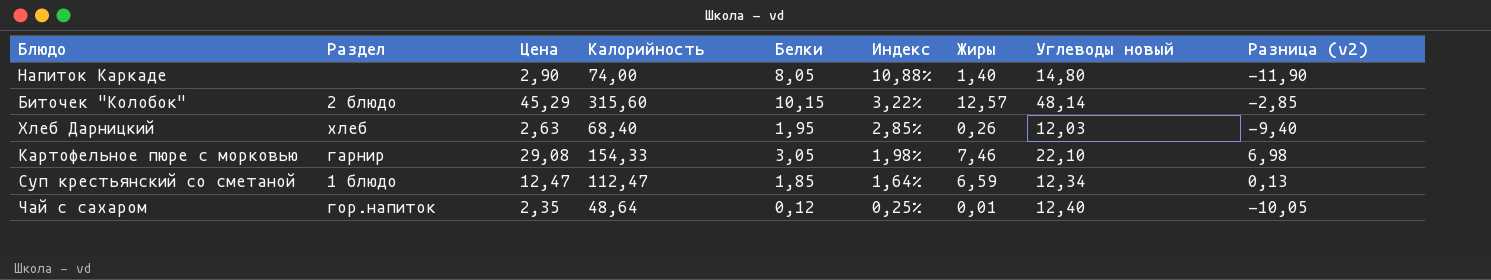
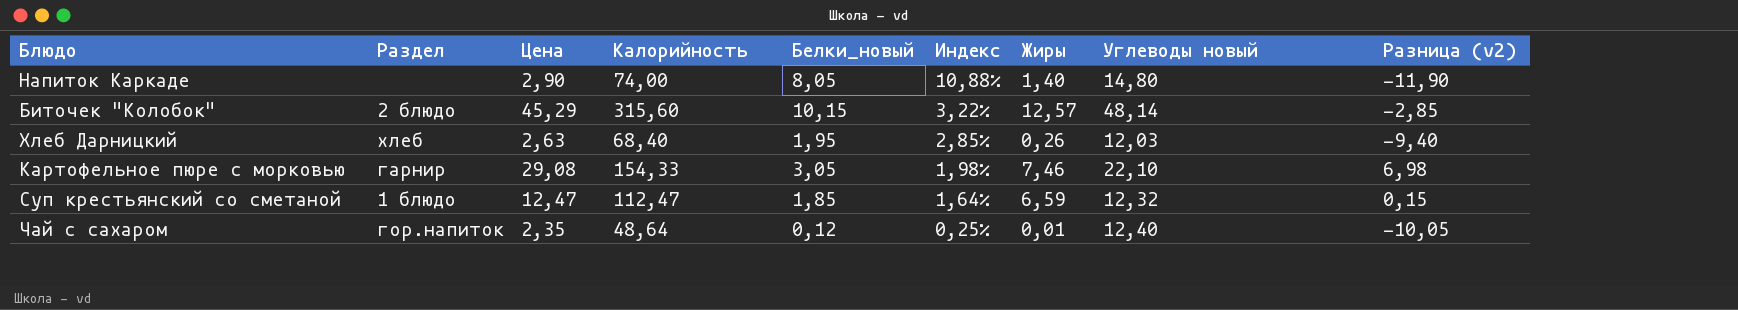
column name: Белки -> Белки_новый
Суп крестьянский со сметаной | Углеводы новый: 12,34 -> 12,32
Суп крестьянский со сметаной | Разница (v2): 0,13 -> 0,15

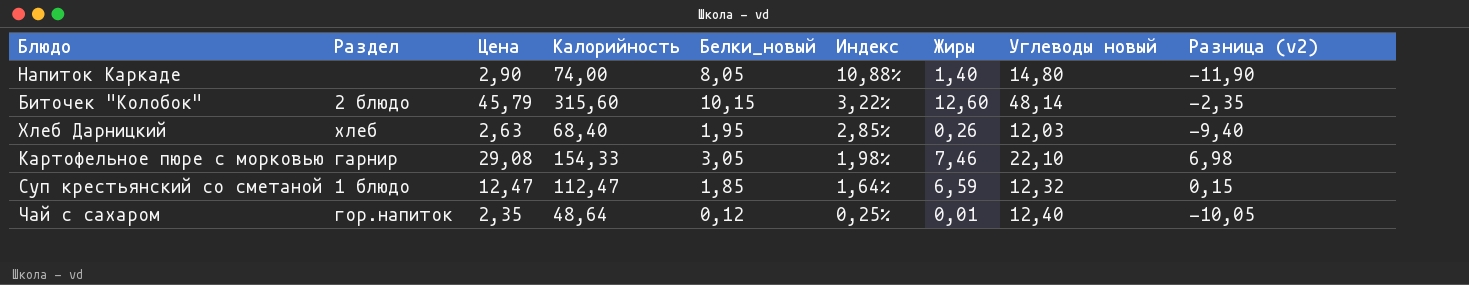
Биточек "Колобок" | Цена: 45,29 -> 45,79
Биточек "Колобок" | Жиры: 12,57 -> 12,60
Биточек "Колобок" | Разница (v2): -2,85 -> -2,35

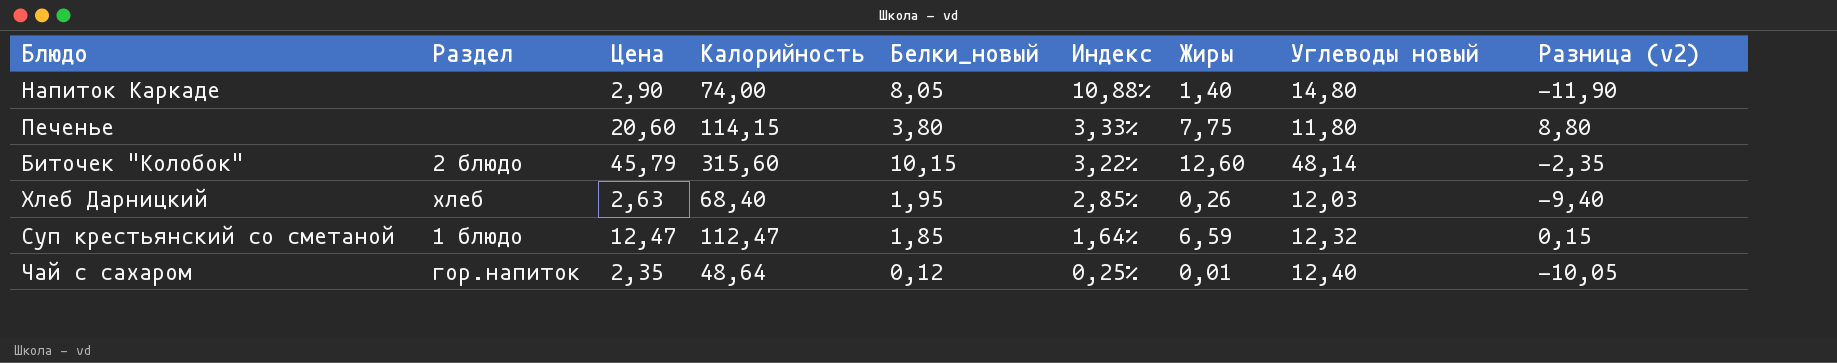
row Картофельное пюре с морковью: гарнир | 29,08 | 154,33 | 3,05 | 1,98% | 7,46 | 22,10 | 6,98 -> none
row Печенье: none -> none | 20,60 | 114,15 | 3,80 | 3,33% | 7,75 | 11,80 | 8,80

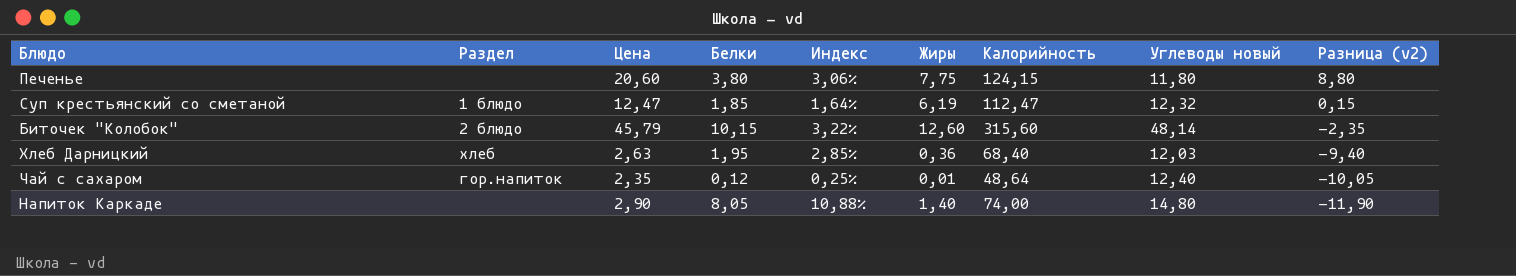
row order: Индекс descending -> Разница (v2) descending
column name: Белки_новый -> Белки
column Калорийность | position: 4 -> 7
Печенье | Индекс: 3,33% -> 3,06%
Печенье | Калорийность: 114,15 -> 124,15
Суп крестьянский со сметаной | Жиры: 6,59 -> 6,19
Хлеб Дарницкий | Жиры: 0,26 -> 0,36

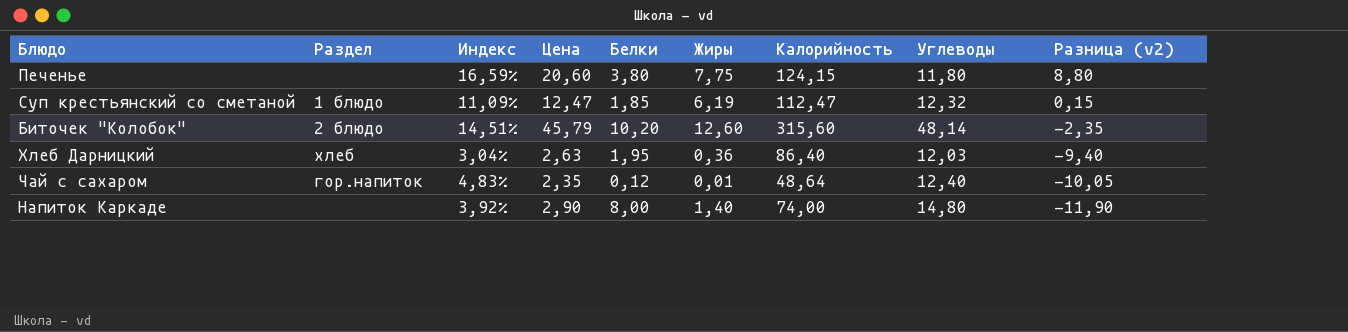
column Индекс | formula: [Белки] / [Калорийность] -> [Цена] / [Калорийность]
column Индекс | position: 5 -> 3
column name: Углеводы новый -> Углеводы
Биточек "Колобок" | Белки: 10,15 -> 10,20
Хлеб Дарницкий | Калорийность: 68,40 -> 86,40
Напиток Каркаде | Белки: 8,05 -> 8,00

